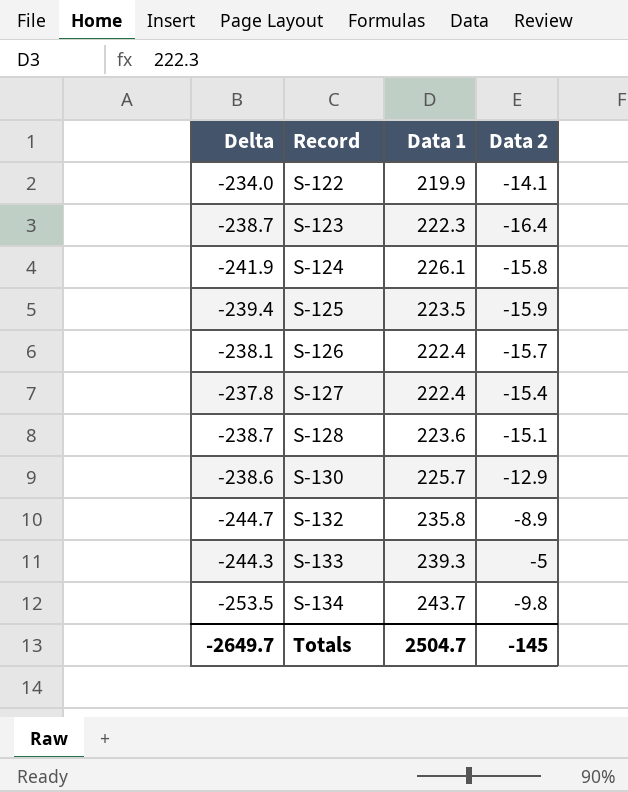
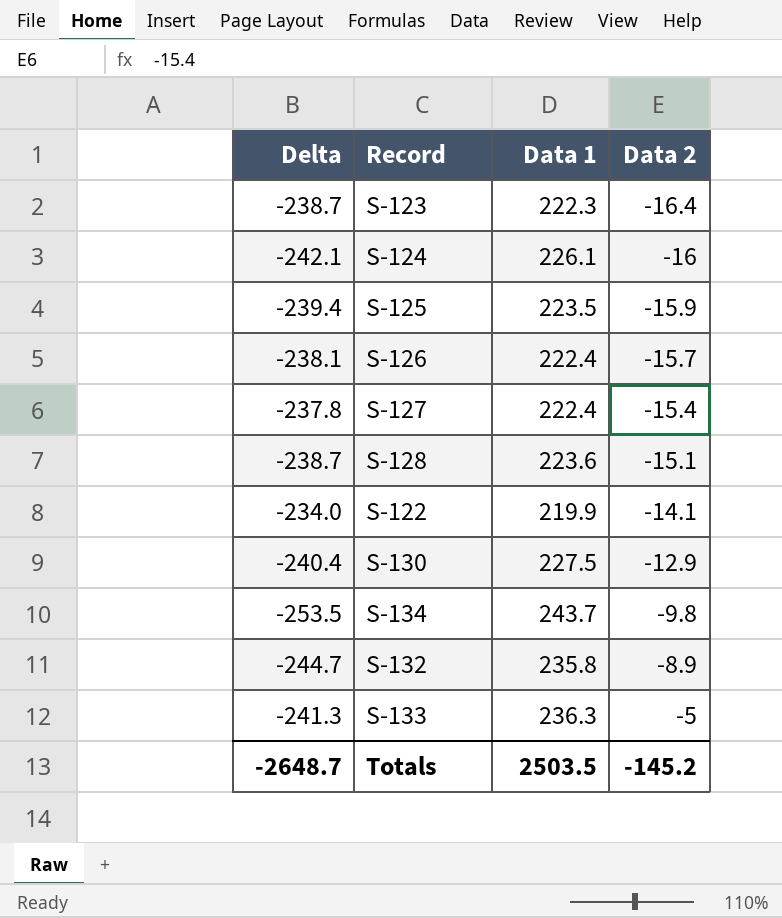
row order: Record ascending -> Data 2 ascending
S-124 | Delta: -241.9 -> -242.1
S-124 | Data 2: -15.8 -> -16
S-130 | Delta: -238.6 -> -240.4
S-130 | Data 1: 225.7 -> 227.5
S-133 | Delta: -244.3 -> -241.3
S-133 | Data 1: 239.3 -> 236.3
Totals | Delta: -2649.7 -> -2648.7
Totals | Data 1: 2504.7 -> 2503.5
Totals | Data 2: -145 -> -145.2

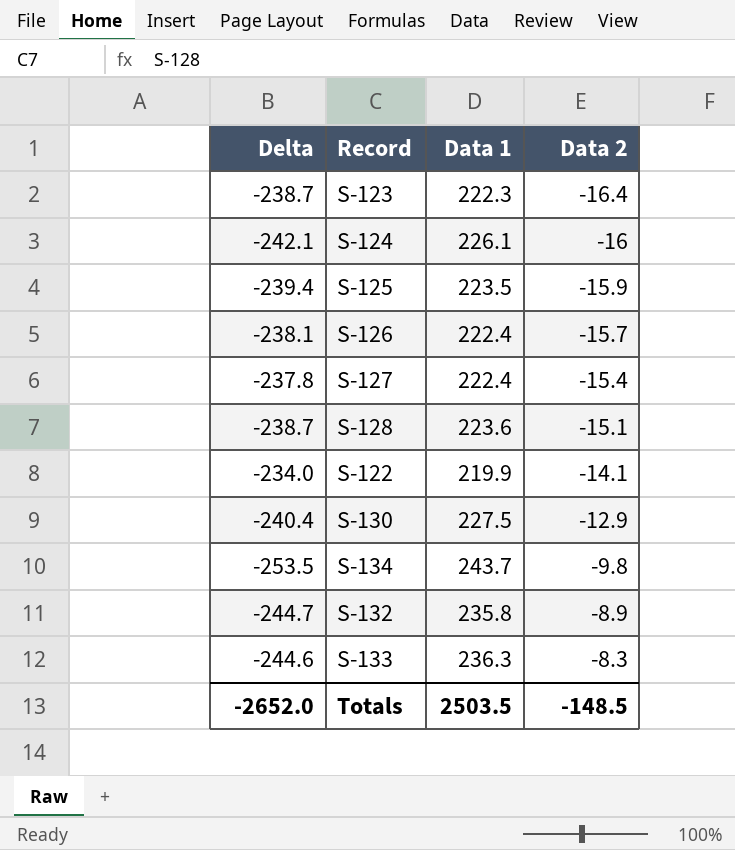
S-133 | Delta: -241.3 -> -244.6
S-133 | Data 2: -5 -> -8.3
Totals | Delta: -2648.7 -> -2652.0
Totals | Data 2: -145.2 -> -148.5

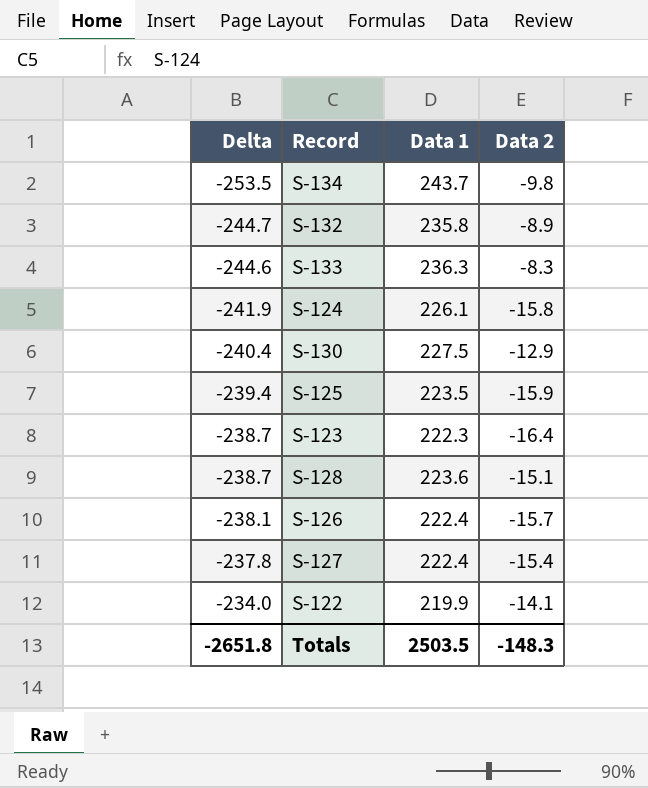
row order: Data 2 ascending -> Delta ascending
S-124 | Delta: -242.1 -> -241.9
S-124 | Data 2: -16 -> -15.8
Totals | Delta: -2652.0 -> -2651.8
Totals | Data 2: -148.5 -> -148.3

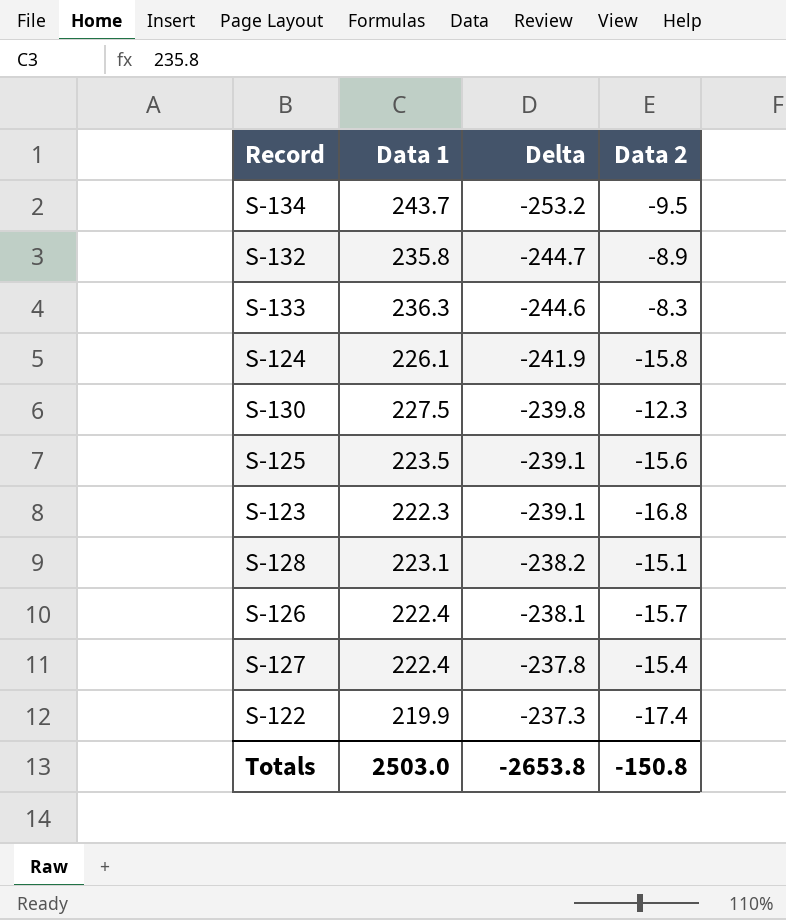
column Delta | position: 1 -> 3
S-134 | Delta: -253.5 -> -253.2
S-134 | Data 2: -9.8 -> -9.5
S-130 | Delta: -240.4 -> -239.8
S-130 | Data 2: -12.9 -> -12.3
S-125 | Delta: -239.4 -> -239.1
S-125 | Data 2: -15.9 -> -15.6
S-123 | Delta: -238.7 -> -239.1
S-123 | Data 2: -16.4 -> -16.8
S-128 | Data 1: 223.6 -> 223.1
S-128 | Delta: -238.7 -> -238.2
S-122 | Delta: -234.0 -> -237.3
S-122 | Data 2: -14.1 -> -17.4
Totals | Data 1: 2503.5 -> 2503.0
Totals | Delta: -2651.8 -> -2653.8
Totals | Data 2: -148.3 -> -150.8

